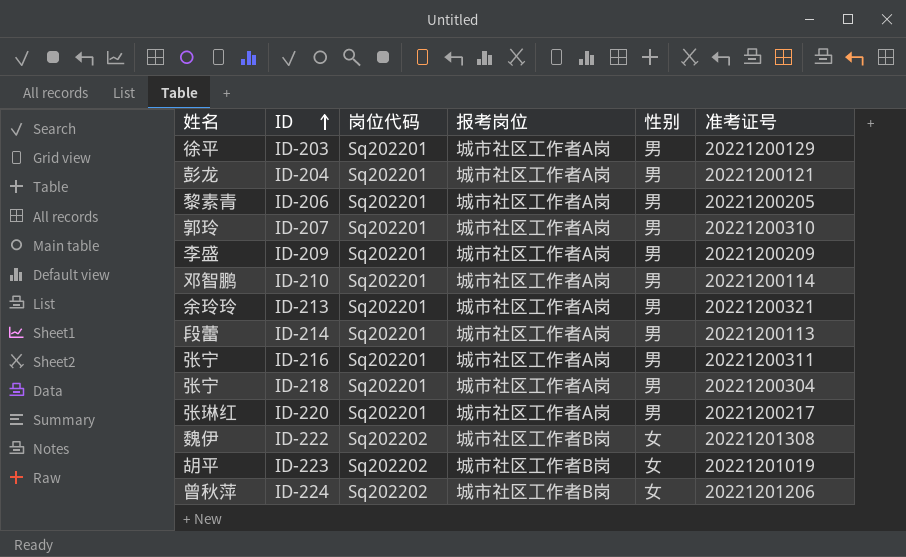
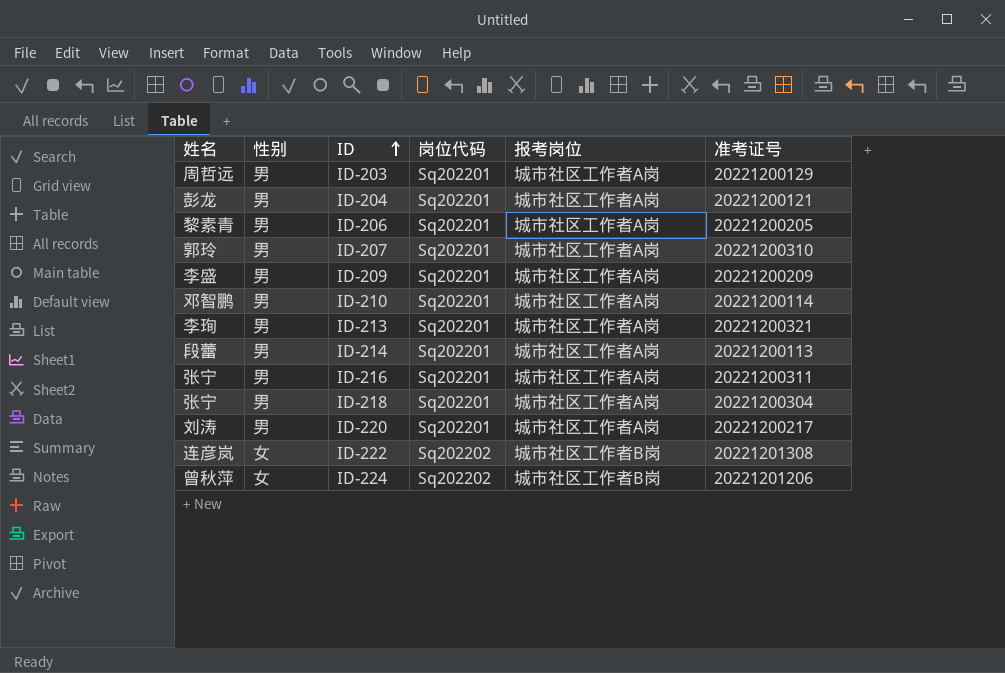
column 性别 | position: 5 -> 2
row ID-223: 胡平 | Sq202202 | 城市社区工作者B岗 | 女 | 20221201019 -> none
ID-203 | 姓名: 徐平 -> 周哲远
ID-213 | 姓名: 余玲玲 -> 李珣
ID-220 | 姓名: 张琳红 -> 刘涛
ID-222 | 姓名: 魏伊 -> 连彦岚

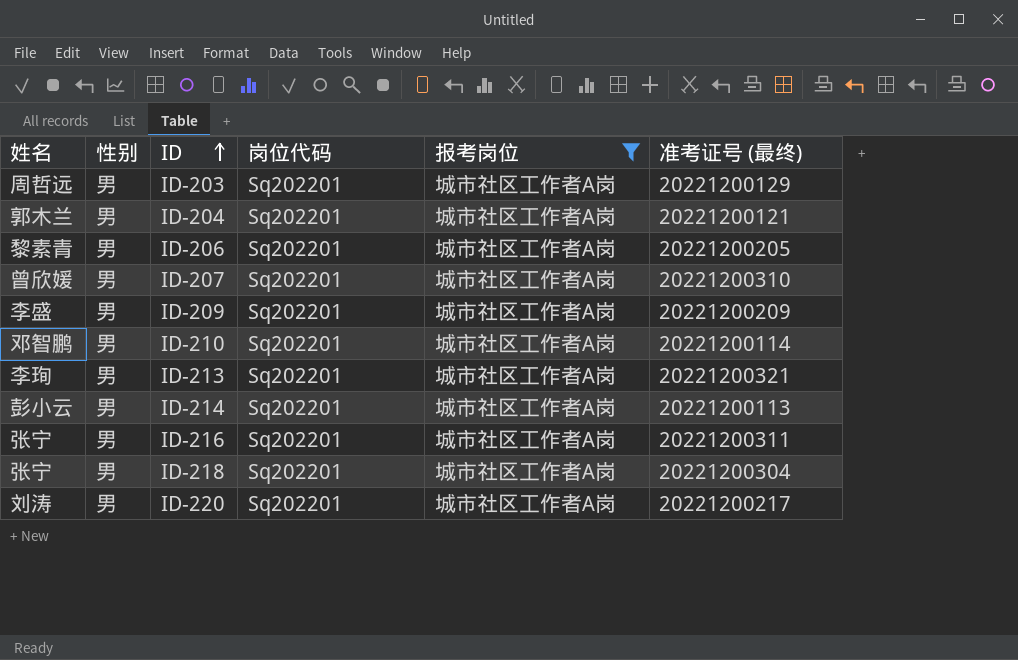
filter: none -> 报考岗位 = 城市社区工作者A岗
column name: 准考证号 -> 准考证号 (最终)
ID-204 | 姓名: 彭龙 -> 郭木兰
ID-207 | 姓名: 郭玲 -> 曾欣媛
ID-214 | 姓名: 段蕾 -> 彭小云

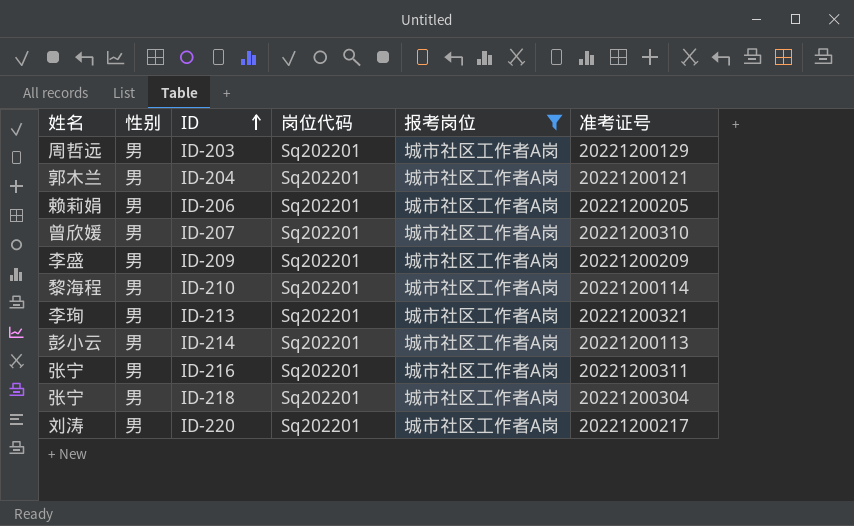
column name: 准考证号 (最终) -> 准考证号
ID-206 | 姓名: 黎素青 -> 赖莉娟
ID-210 | 姓名: 邓智鹏 -> 黎海程

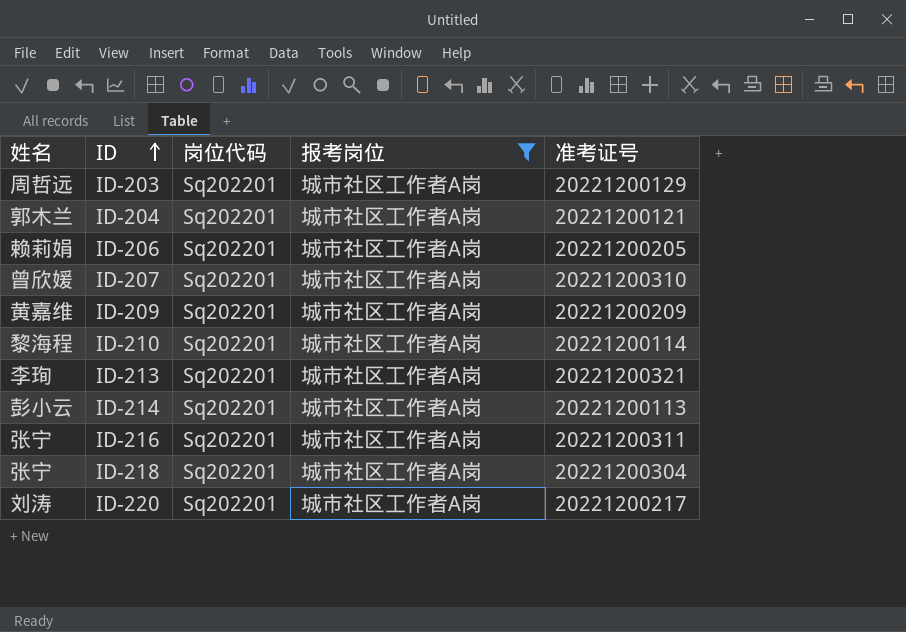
column 性别 | position: 2 -> none
ID-209 | 姓名: 李盛 -> 黄嘉维

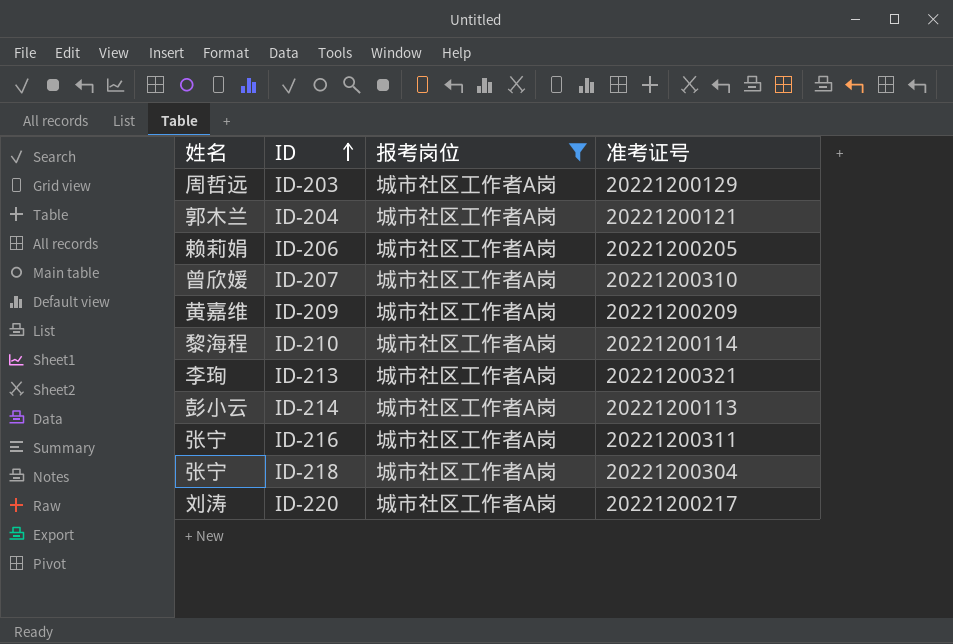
column 岗位代码 | position: 3 -> none

